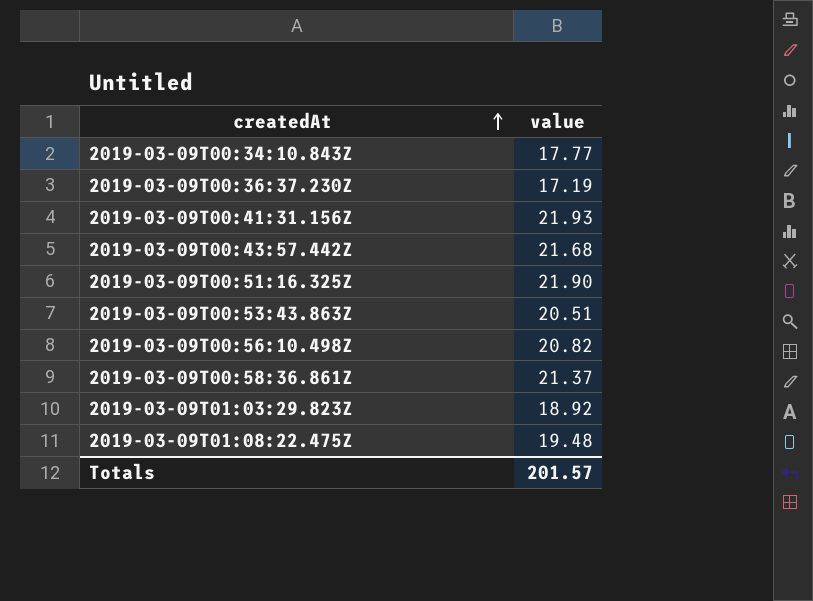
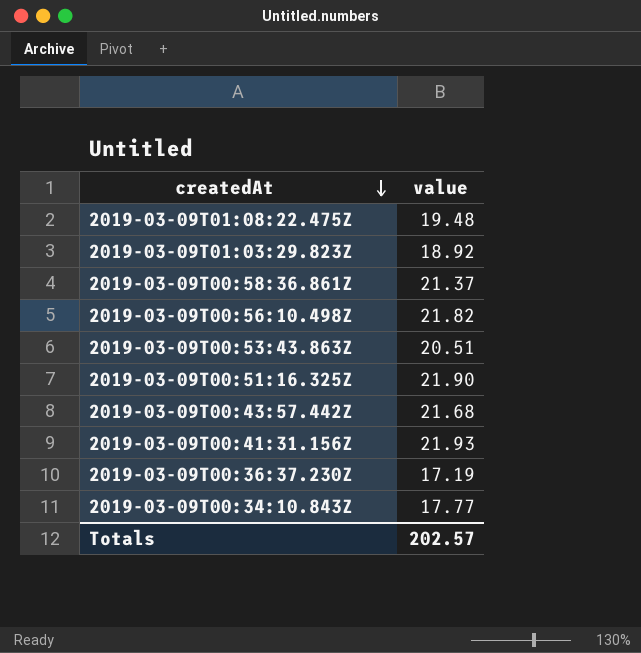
row order: createdAt ascending -> createdAt descending
2019-03-09T00:56:10.498Z | value: 20.82 -> 21.82
Totals | value: 201.57 -> 202.57

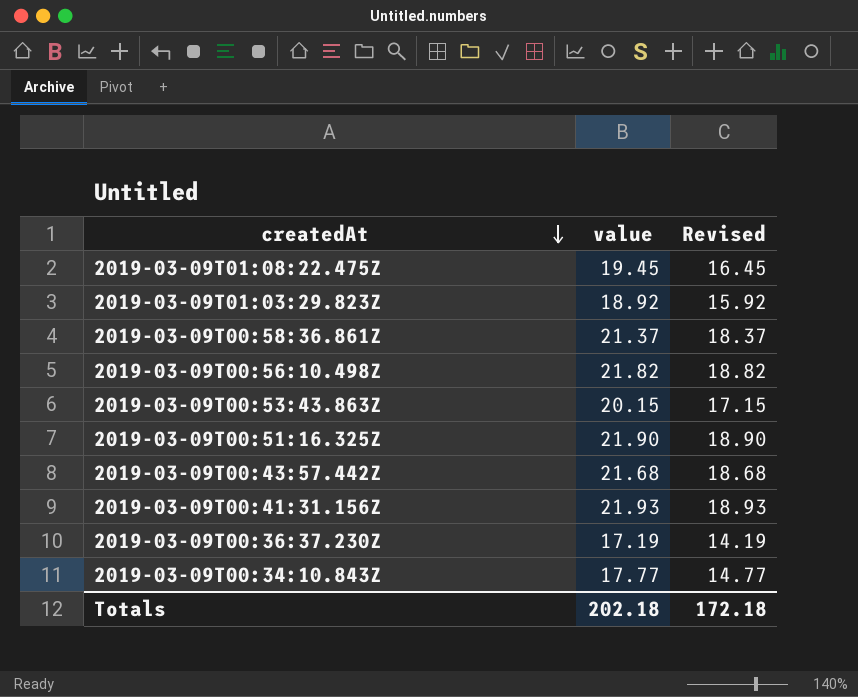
column Revised | formula: none -> [value] - 3
2019-03-09T01:08:22.475Z | value: 19.48 -> 19.45
2019-03-09T00:53:43.863Z | value: 20.51 -> 20.15
Totals | value: 202.57 -> 202.18

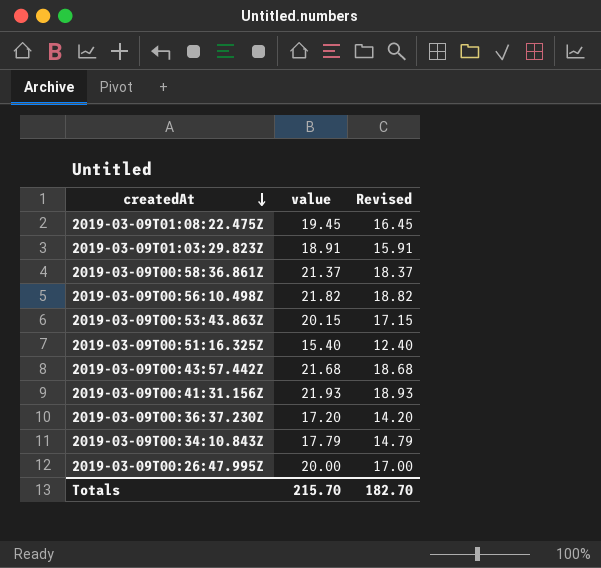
2019-03-09T01:03:29.823Z | value: 18.92 -> 18.91
2019-03-09T01:03:29.823Z | Revised: 15.92 -> 15.91
2019-03-09T00:51:16.325Z | value: 21.90 -> 15.40
2019-03-09T00:51:16.325Z | Revised: 18.90 -> 12.40
2019-03-09T00:36:37.230Z | value: 17.19 -> 17.20
2019-03-09T00:36:37.230Z | Revised: 14.19 -> 14.20
2019-03-09T00:34:10.843Z | value: 17.77 -> 17.79
2019-03-09T00:34:10.843Z | Revised: 14.77 -> 14.79
row 2019-03-09T00:26:47.995Z: none -> 20.00 | 17.00
Totals | value: 202.18 -> 215.70
Totals | Revised: 172.18 -> 182.70

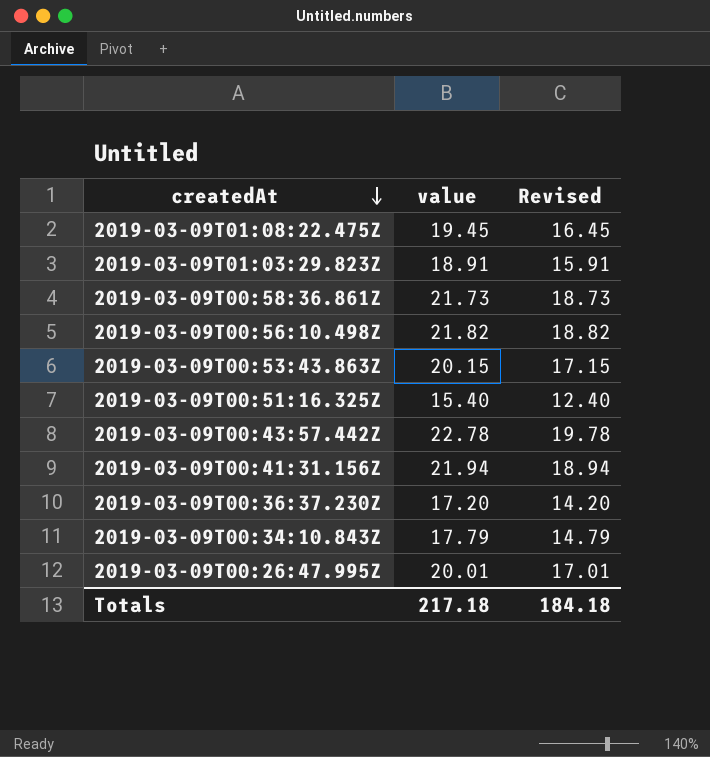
2019-03-09T00:58:36.861Z | value: 21.37 -> 21.73
2019-03-09T00:58:36.861Z | Revised: 18.37 -> 18.73
2019-03-09T00:43:57.442Z | value: 21.68 -> 22.78
2019-03-09T00:43:57.442Z | Revised: 18.68 -> 19.78
2019-03-09T00:41:31.156Z | value: 21.93 -> 21.94
2019-03-09T00:41:31.156Z | Revised: 18.93 -> 18.94
2019-03-09T00:26:47.995Z | value: 20.00 -> 20.01
2019-03-09T00:26:47.995Z | Revised: 17.00 -> 17.01
Totals | value: 215.70 -> 217.18
Totals | Revised: 182.70 -> 184.18

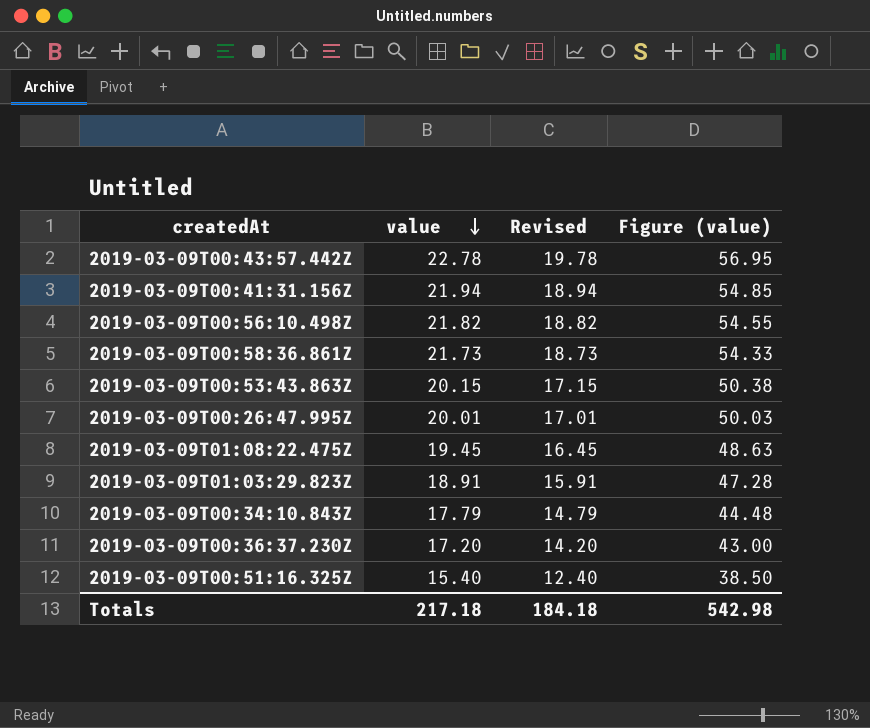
row order: createdAt descending -> value descending
column Figure (value) | formula: none -> [value] * 2.5

